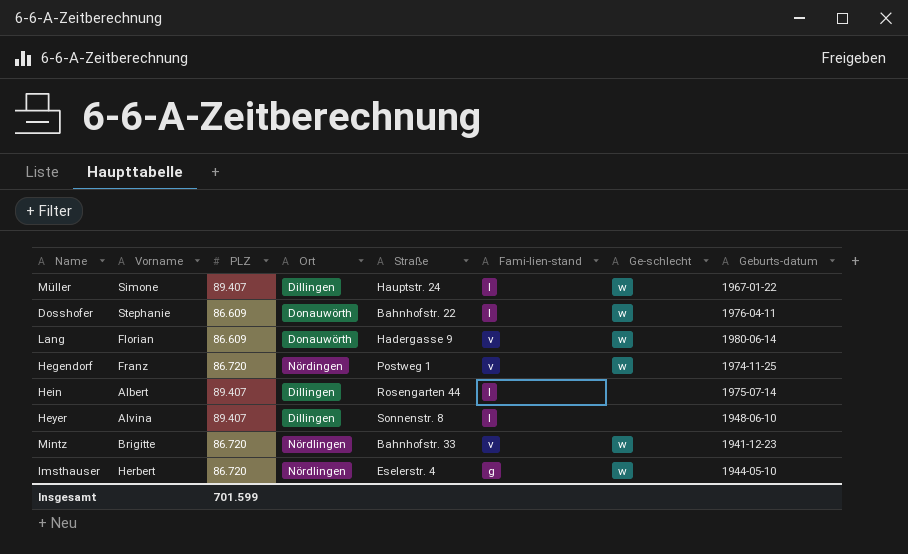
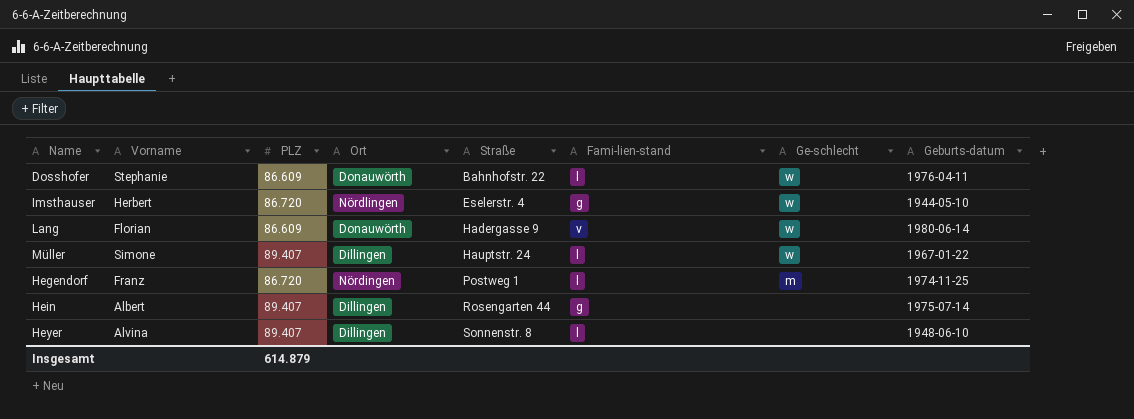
row order: none -> Straße ascending
row Mintz: Brigitte | 86.720 | Nördlingen | Bahnhofstr. 33 | v | w | 1941-12-23 -> none
Hegendorf | Fami-lien-stand: v -> l
Hegendorf | Ge-schlecht: w -> m
Hein | Fami-lien-stand: l -> g
Insgesamt | PLZ: 701.599 -> 614.879

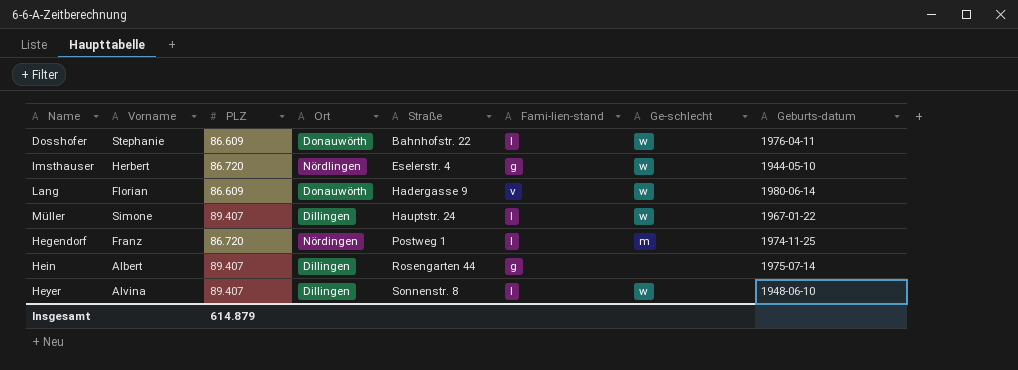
Heyer | Ge-schlecht: none -> w

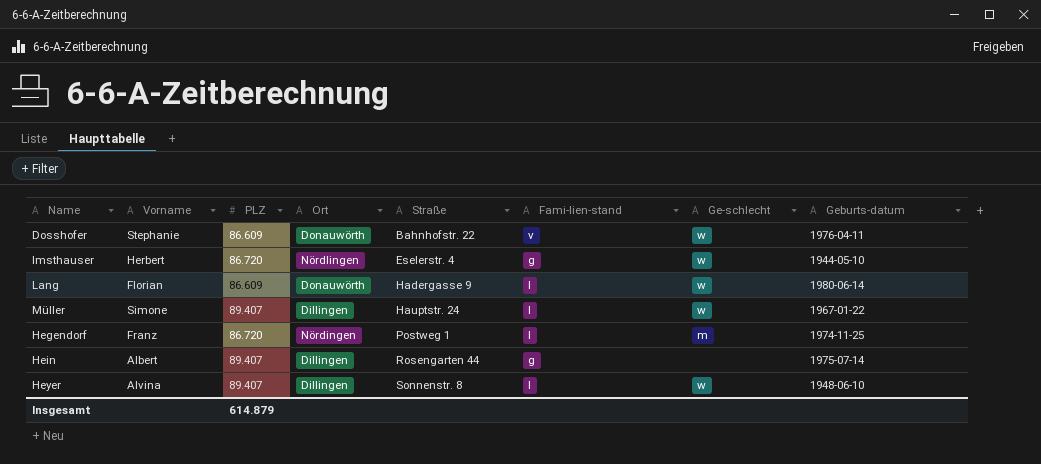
Dosshofer | Fami-lien-stand: l -> v
Lang | Fami-lien-stand: v -> l

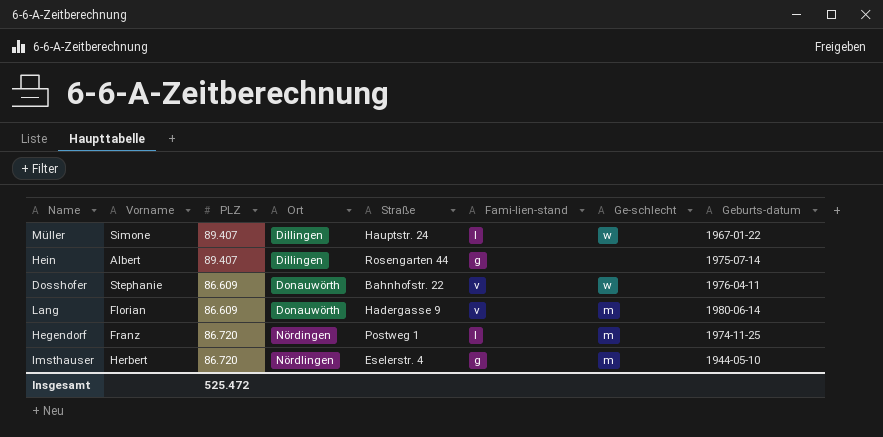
row order: Straße ascending -> Ort ascending
row Heyer: Alvina | 89.407 | Dillingen | Sonnenstr. 8 | l | w | 1948-06-10 -> none
Lang | Fami-lien-stand: l -> v
Lang | Ge-schlecht: w -> m
Imsthauser | Ge-schlecht: w -> m
Insgesamt | PLZ: 614.879 -> 525.472

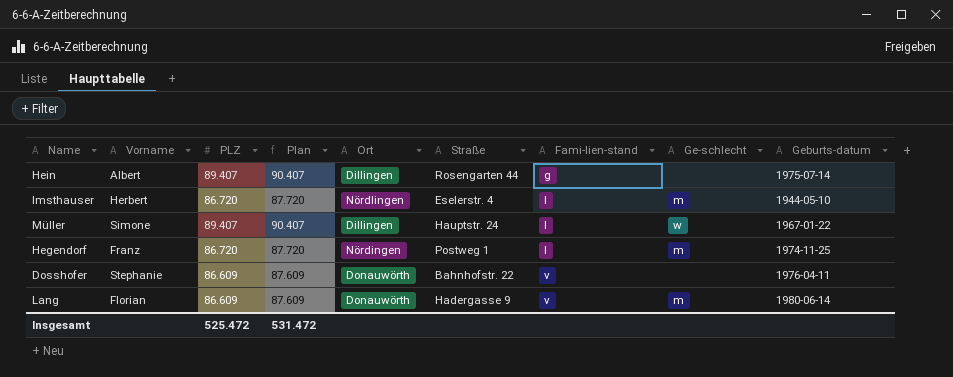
row order: Ort ascending -> Fami-lien-stand ascending
column Plan | formula: none -> [PLZ] + 1000
Imsthauser | Fami-lien-stand: g -> l
Dosshofer | Ge-schlecht: w -> none

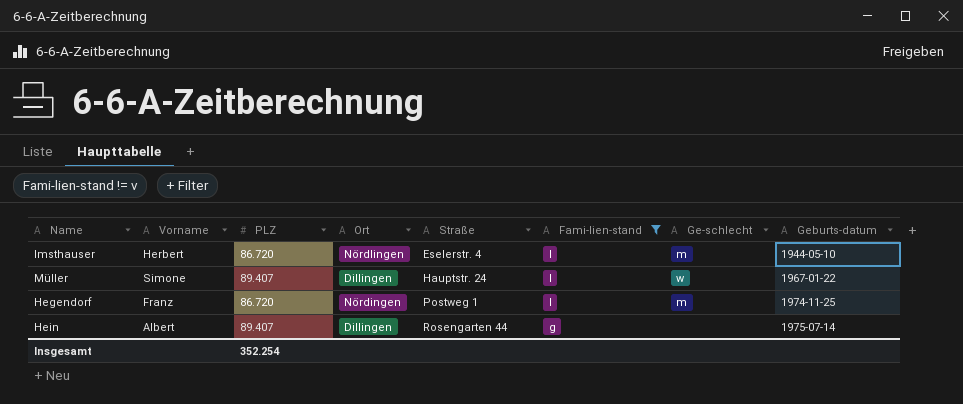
filter: none -> Fami-lien-stand != v
row order: Fami-lien-stand ascending -> Straße ascending
column Plan | formula: [PLZ] + 1000 -> none
Insgesamt | PLZ: 525.472 -> 352.254

